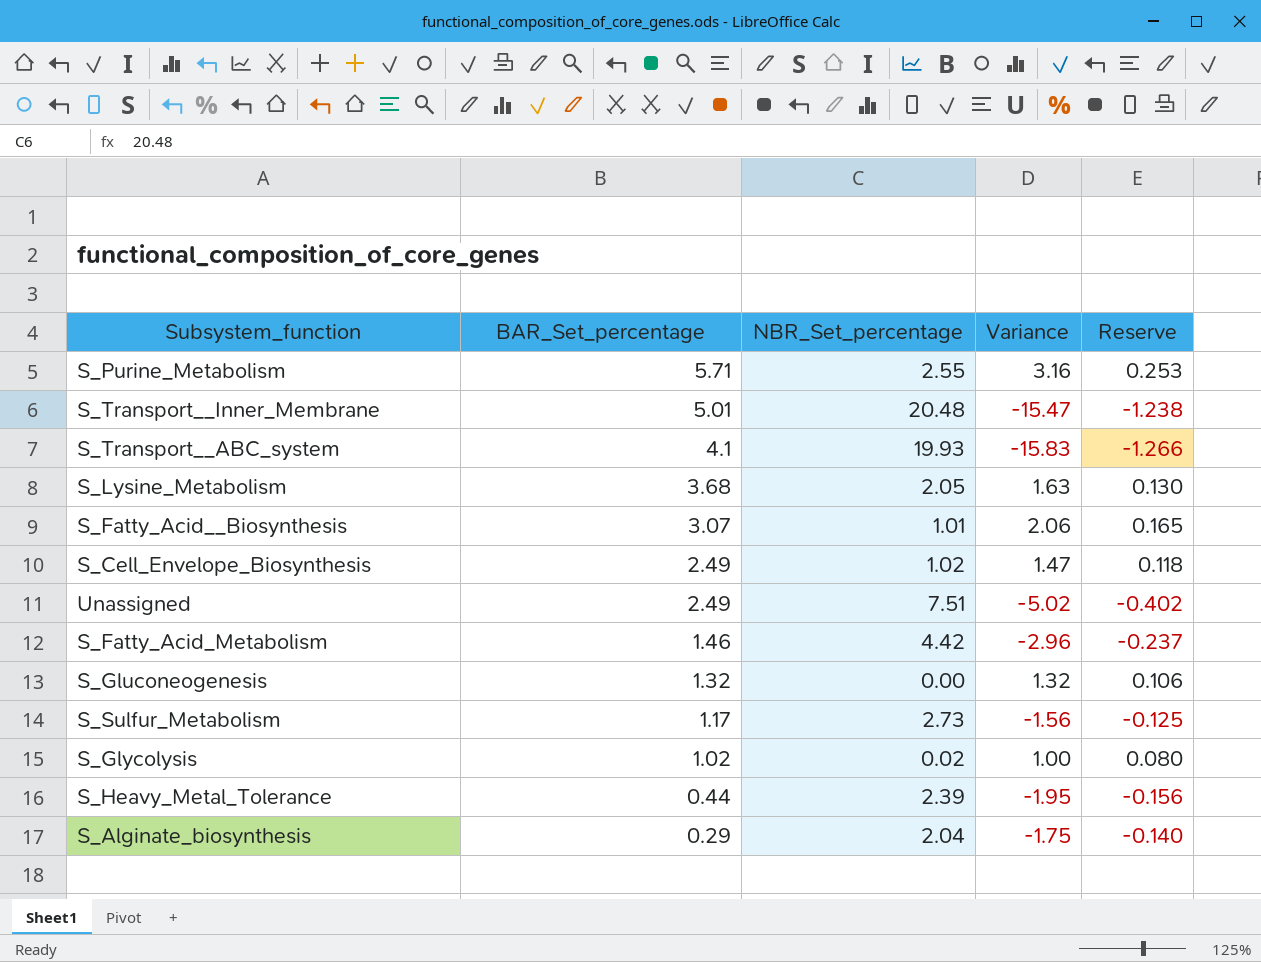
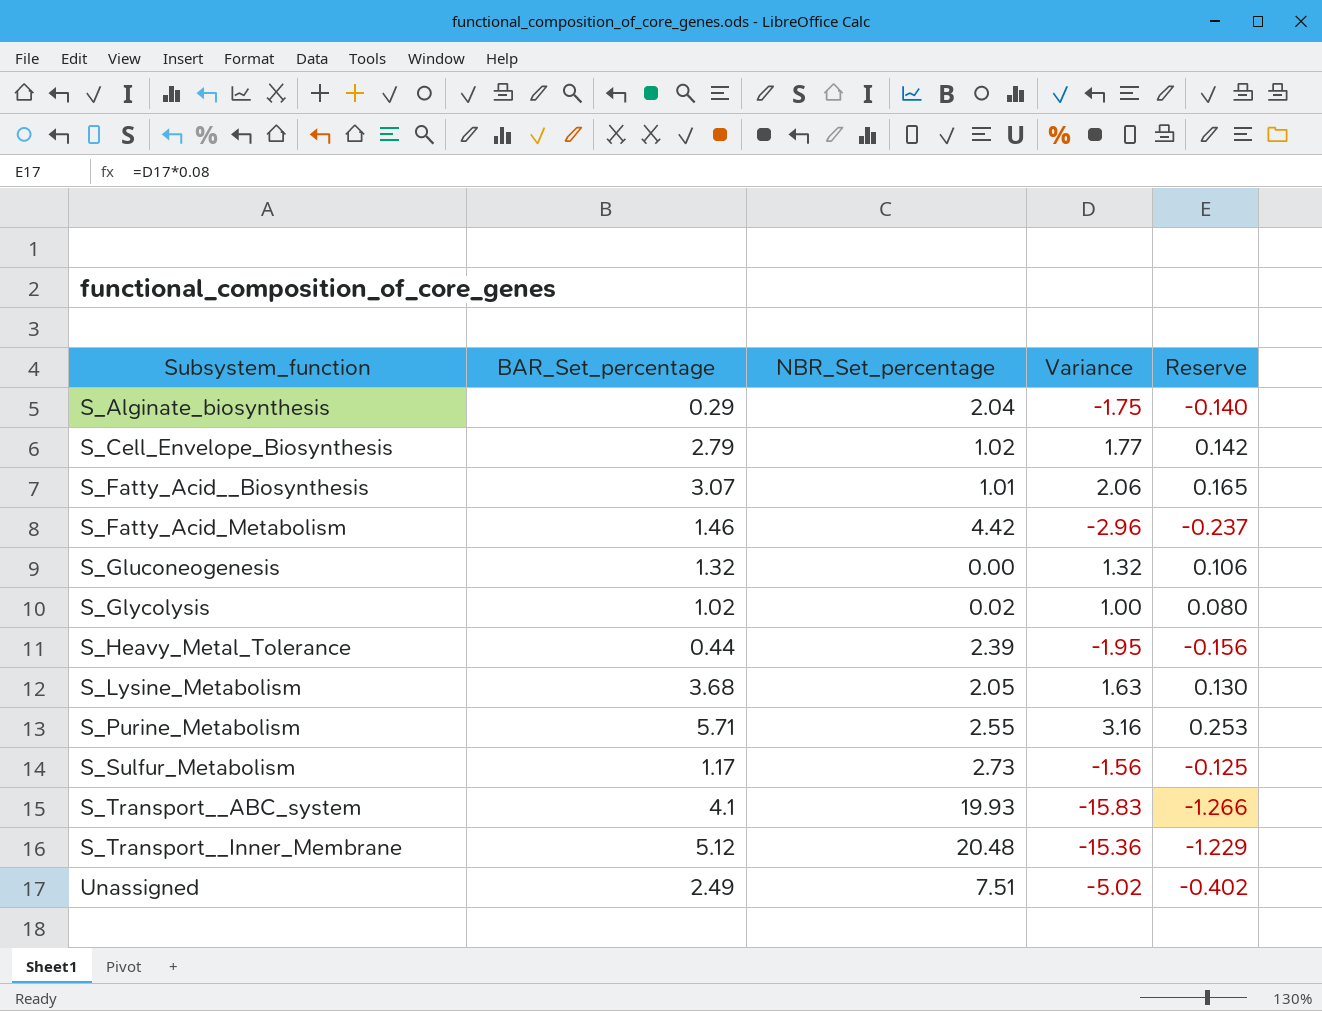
row order: BAR_Set_percentage descending -> Subsystem_function ascending
S_Cell_Envelope_Biosynthesis | BAR_Set_percentage: 2.49 -> 2.79
S_Cell_Envelope_Biosynthesis | Variance: 1.47 -> 1.77
S_Cell_Envelope_Biosynthesis | Reserve: 0.118 -> 0.142
S_Transport__Inner_Membrane | BAR_Set_percentage: 5.01 -> 5.12
S_Transport__Inner_Membrane | Variance: -15.47 -> -15.36
S_Transport__Inner_Membrane | Reserve: -1.238 -> -1.229

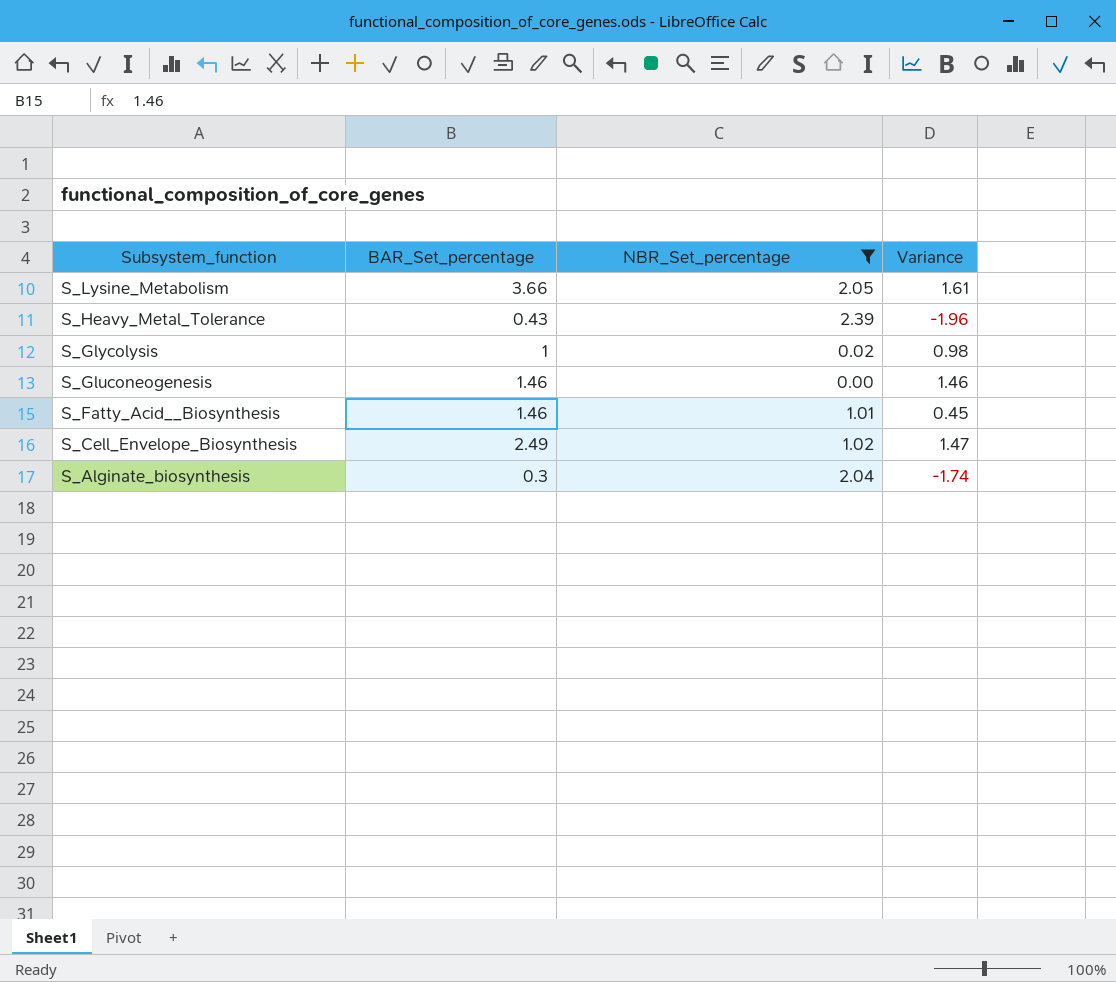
filter: none -> NBR_Set_percentage <= 2.39
row order: Subsystem_function ascending -> Subsystem_function descending
column Reserve | formula: [Variance] * 0.08 -> none
S_Lysine_Metabolism | BAR_Set_percentage: 3.68 -> 3.66
S_Lysine_Metabolism | Variance: 1.63 -> 1.61
S_Heavy_Metal_Tolerance | BAR_Set_percentage: 0.44 -> 0.43
S_Heavy_Metal_Tolerance | Variance: -1.95 -> -1.96
S_Glycolysis | BAR_Set_percentage: 1.02 -> 1
S_Glycolysis | Variance: 1.00 -> 0.98
S_Gluconeogenesis | BAR_Set_percentage: 1.32 -> 1.46
S_Gluconeogenesis | Variance: 1.32 -> 1.46
S_Fatty_Acid__Biosynthesis | BAR_Set_percentage: 3.07 -> 1.46
S_Fatty_Acid__Biosynthesis | Variance: 2.06 -> 0.45
S_Cell_Envelope_Biosynthesis | BAR_Set_percentage: 2.79 -> 2.49
S_Cell_Envelope_Biosynthesis | Variance: 1.77 -> 1.47
S_Alginate_biosynthesis | BAR_Set_percentage: 0.29 -> 0.3
S_Alginate_biosynthesis | Variance: -1.75 -> -1.74

